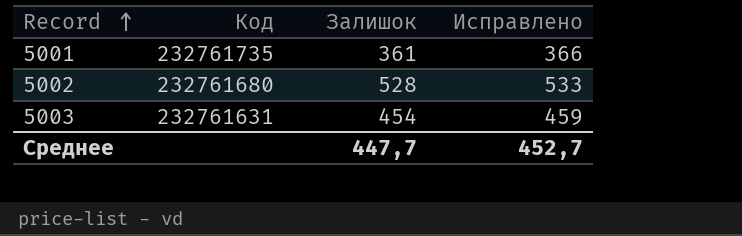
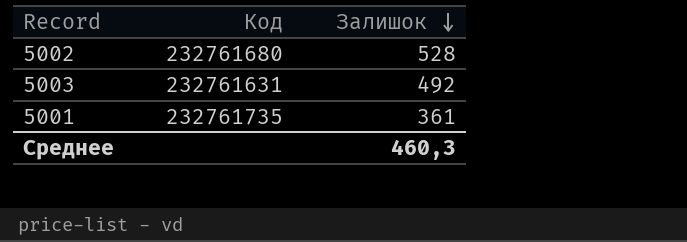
row order: Record ascending -> Залишок descending
column Исправлено | formula: [Залишок] + 5 -> none
5003 | Залишок: 454 -> 492
Среднее | Залишок: 447,7 -> 460,3

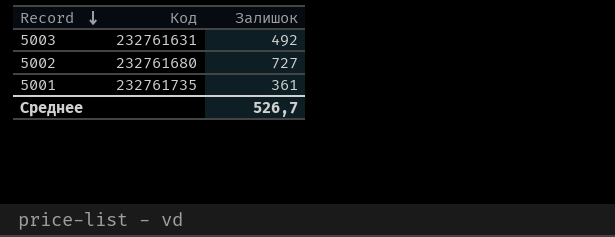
row order: Залишок descending -> Record descending
5002 | Залишок: 528 -> 727
Среднее | Залишок: 460,3 -> 526,7

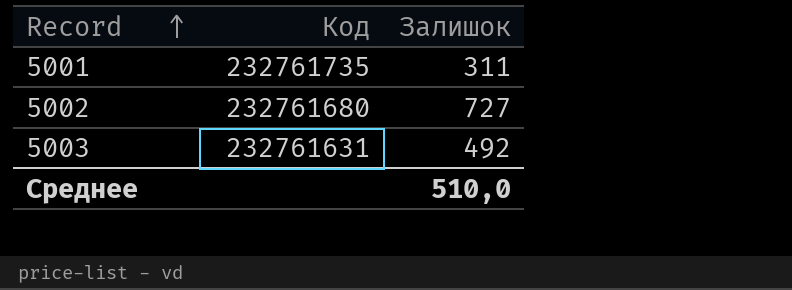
row order: Record descending -> Record ascending
5001 | Залишок: 361 -> 311
Среднее | Залишок: 526,7 -> 510,0

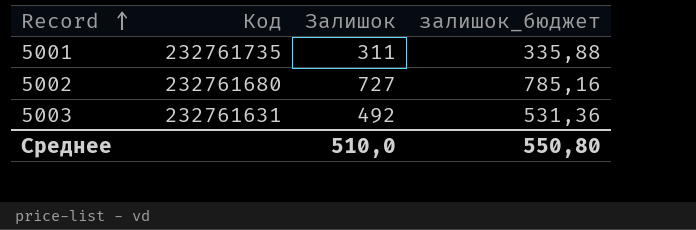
column залишок_бюджет | formula: none -> [Залишок] * 1,08

